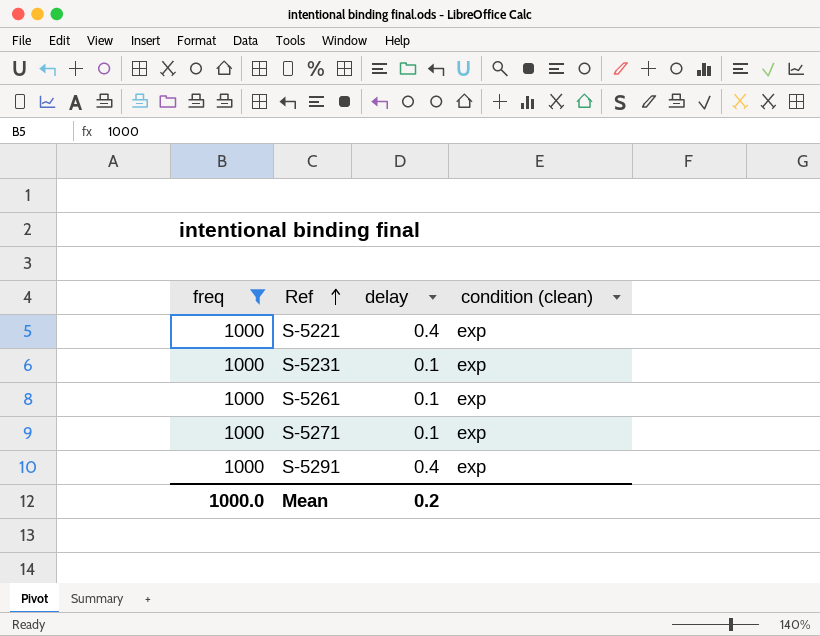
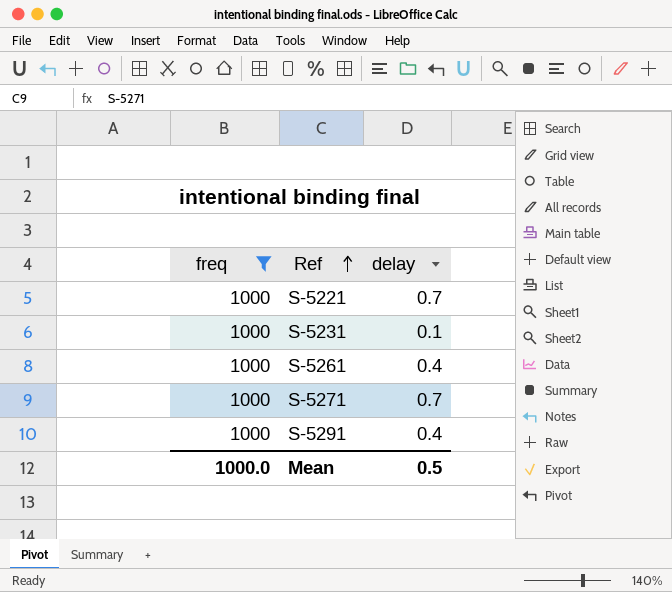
column condition (clean) | position: 4 -> none
S-5221 | delay: 0.4 -> 0.7
S-5261 | delay: 0.1 -> 0.4
S-5271 | delay: 0.1 -> 0.7
Mean | delay: 0.2 -> 0.5

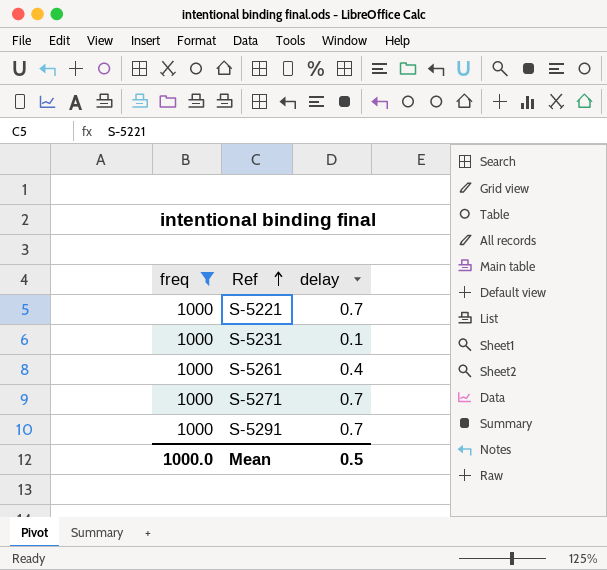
S-5291 | delay: 0.4 -> 0.7

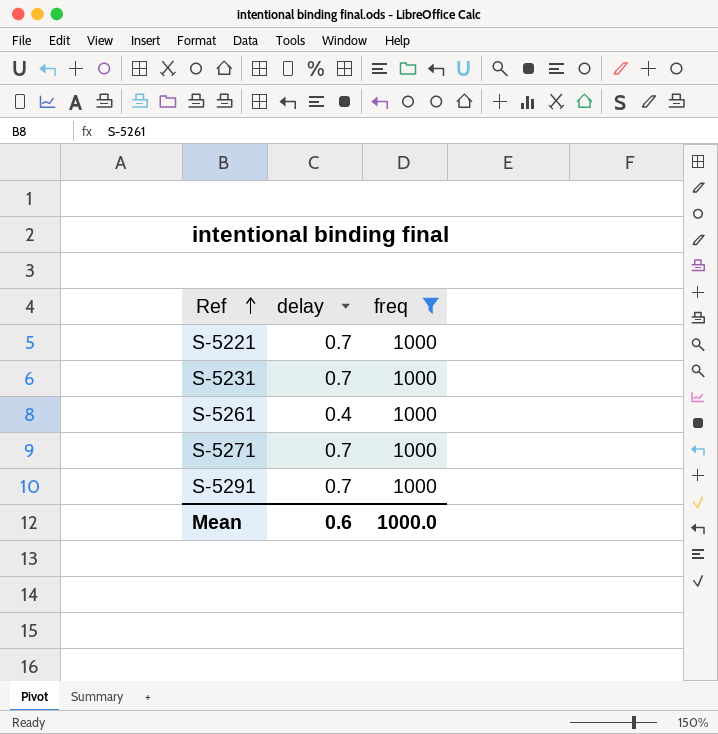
column freq | position: 1 -> 3
S-5231 | delay: 0.1 -> 0.7
Mean | delay: 0.5 -> 0.6

